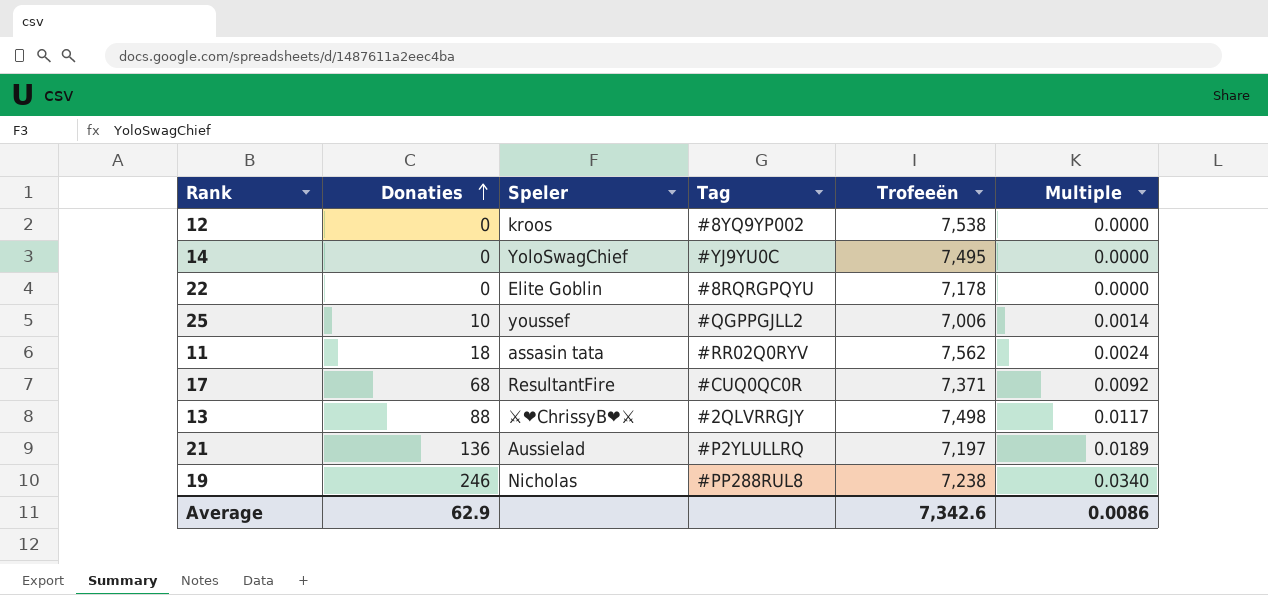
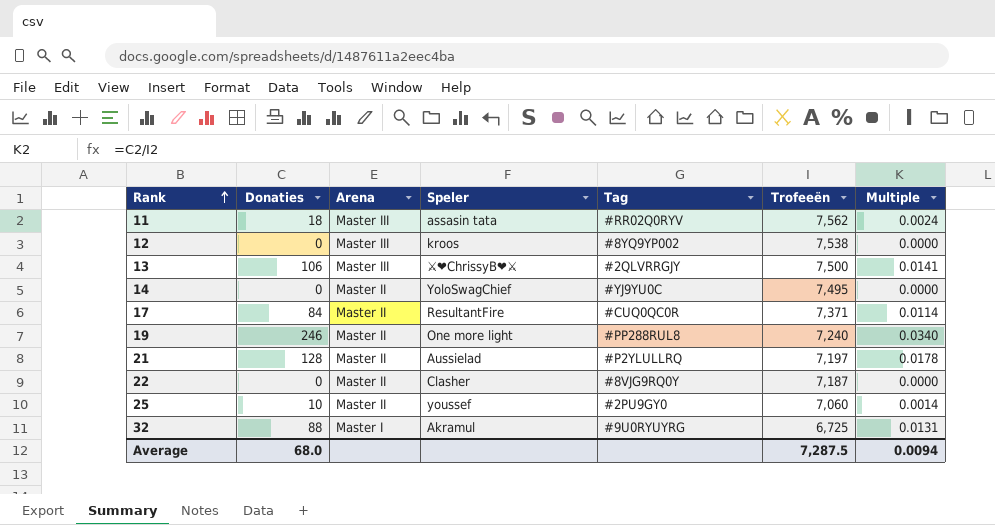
row order: Donaties ascending -> Rank ascending
column Arena | position: none -> 3
13 | Donaties: 88 -> 106
13 | Trofeeën: 7,498 -> 7,500
13 | Multiple: 0.0117 -> 0.0141
17 | Donaties: 68 -> 84
17 | Multiple: 0.0092 -> 0.0114
19 | Speler: Nicholas -> One more light
19 | Trofeeën: 7,238 -> 7,240
21 | Donaties: 136 -> 128
21 | Multiple: 0.0189 -> 0.0178
22 | Speler: Elite Goblin -> Clasher
22 | Tag: #8RQRGPQYU -> #8VJG9RQ0Y
22 | Trofeeën: 7,178 -> 7,187
25 | Tag: #QGPPGJLL2 -> #2PU9GY0
25 | Trofeeën: 7,006 -> 7,060
row 32: none -> 88 | Master I | Akramul | #9U0RYUYRG | 6,725 | 0.0131
Average | Donaties: 62.9 -> 68.0
Average | Trofeeën: 7,342.6 -> 7,287.5
Average | Multiple: 0.0086 -> 0.0094

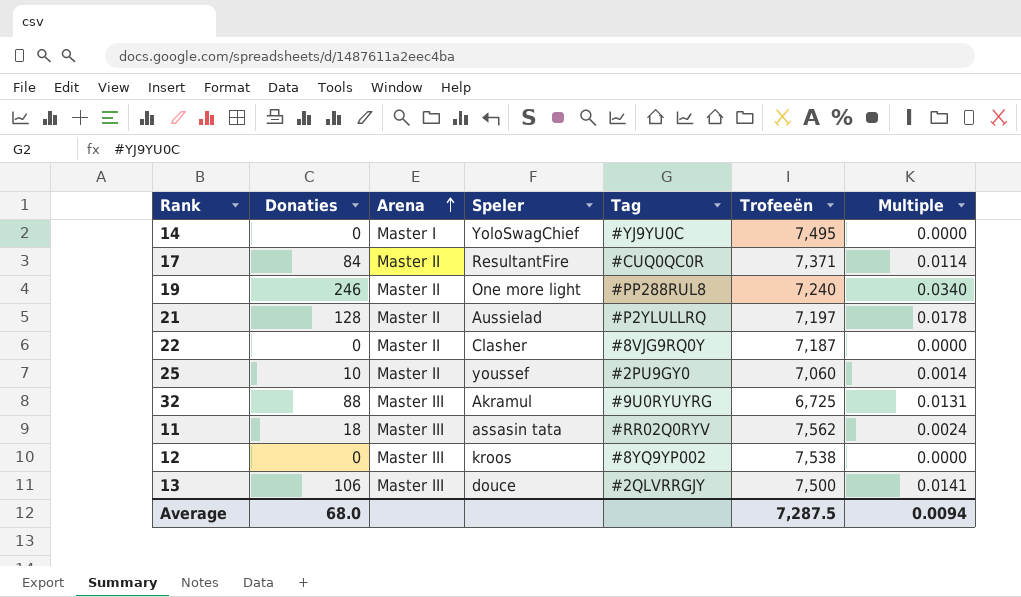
row order: Rank ascending -> Arena ascending
14 | Arena: Master II -> Master I
32 | Arena: Master I -> Master III
13 | Speler: ⚔❤ChrissyB❤⚔ -> douce

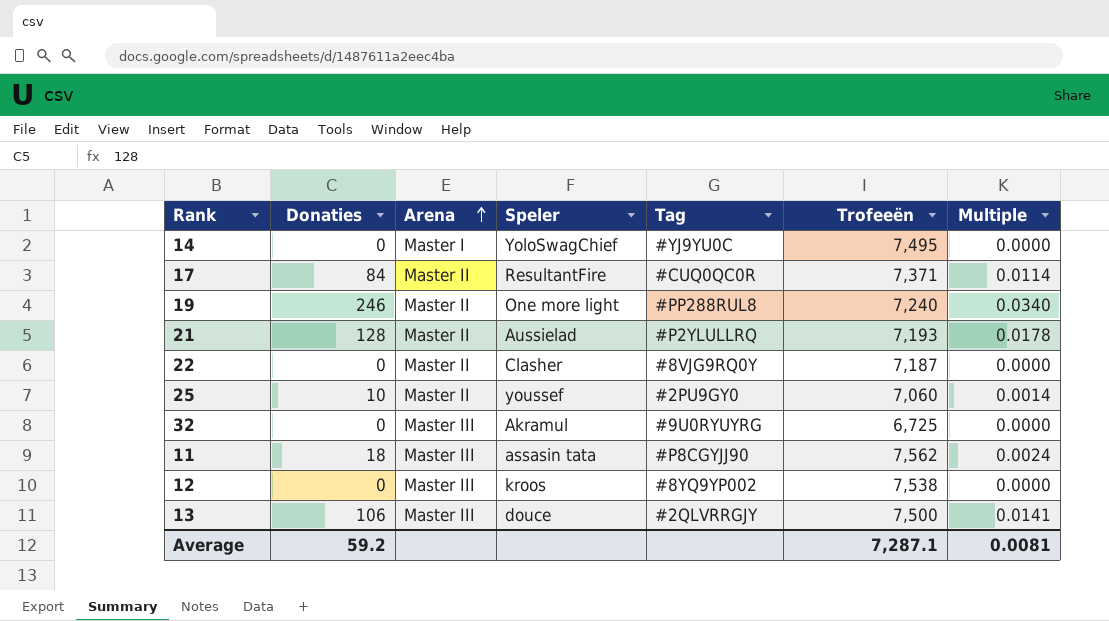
21 | Trofeeën: 7,197 -> 7,193
32 | Donaties: 88 -> 0
32 | Multiple: 0.0131 -> 0.0000
11 | Tag: #RR02Q0RYV -> #P8CGYJJ90
Average | Donaties: 68.0 -> 59.2
Average | Trofeeën: 7,287.5 -> 7,287.1
Average | Multiple: 0.0094 -> 0.0081

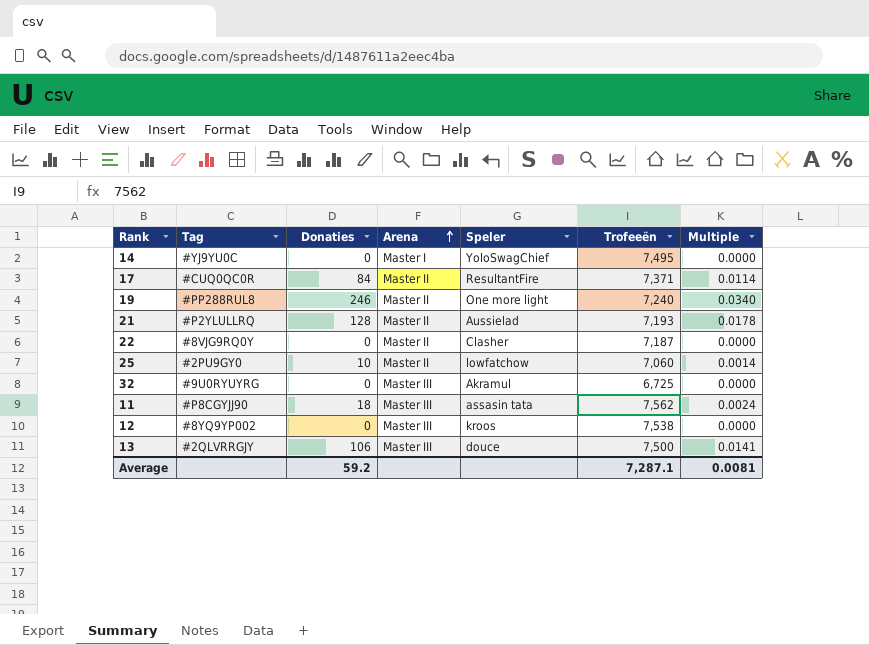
column Tag | position: 5 -> 2
25 | Speler: youssef -> lowfatchow

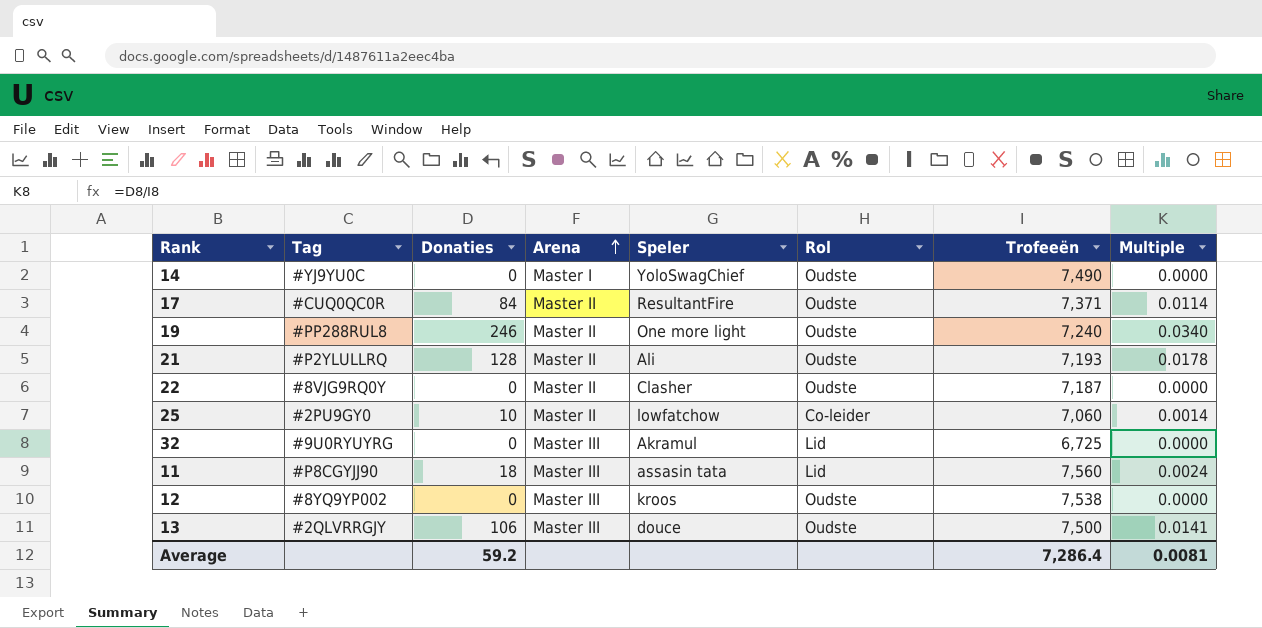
column Rol | position: none -> 6
14 | Trofeeën: 7,495 -> 7,490
21 | Speler: Aussielad -> Ali
11 | Trofeeën: 7,562 -> 7,560
Average | Trofeeën: 7,287.1 -> 7,286.4

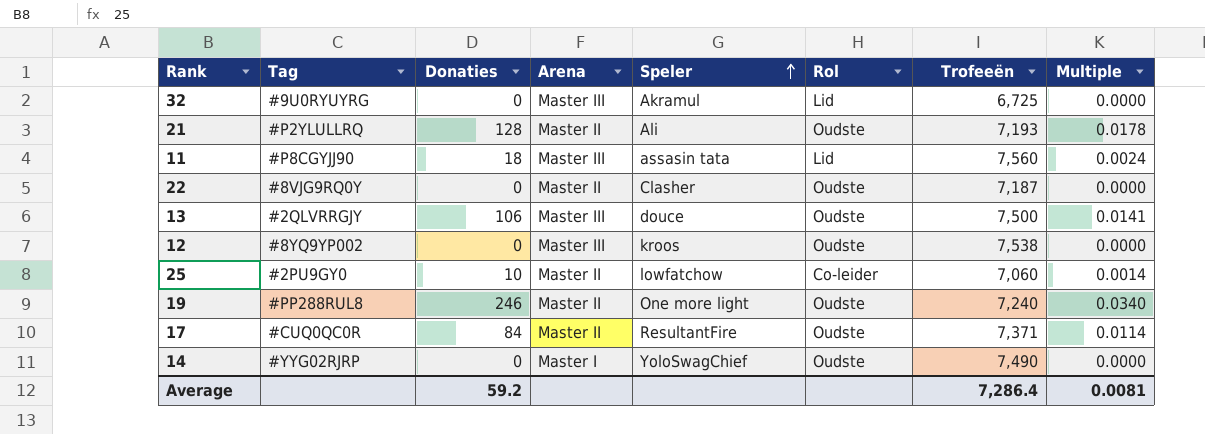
row order: Arena ascending -> Speler ascending
14 | Tag: #YJ9YU0C -> #YYG02RJRP

